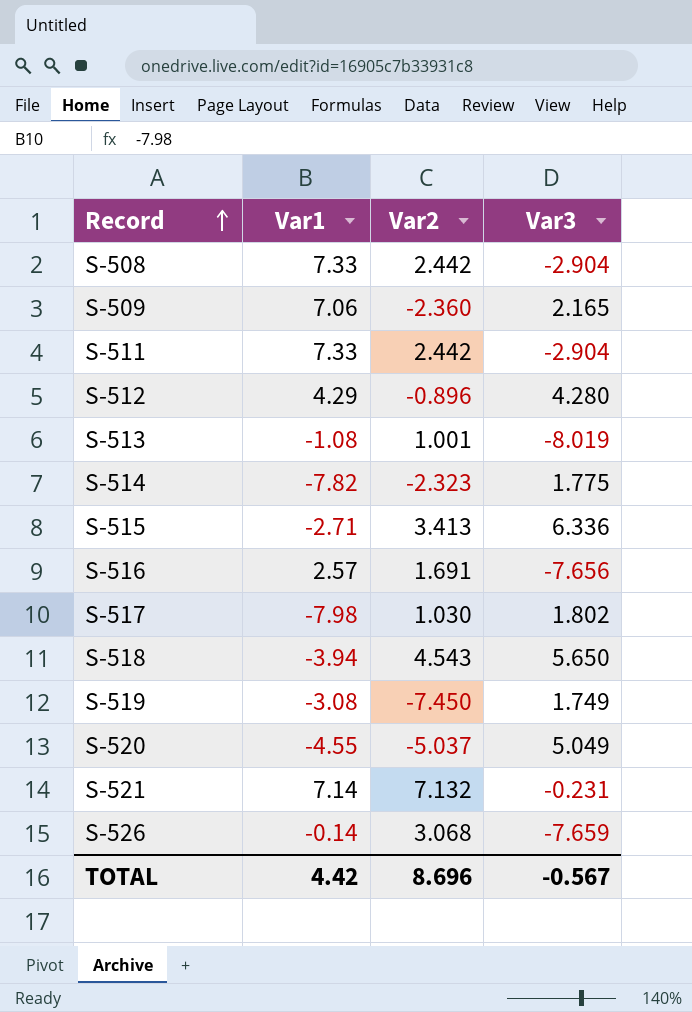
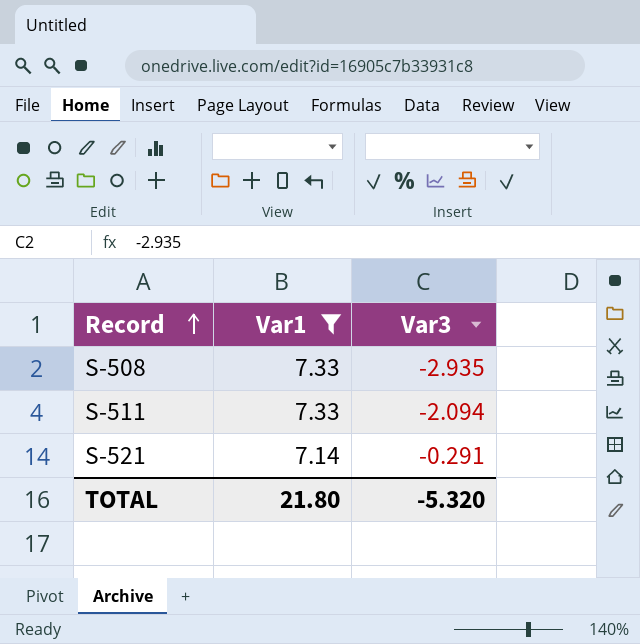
filter: none -> Var1 >= 7.14
column Var2 | position: 3 -> none
S-508 | Var3: -2.904 -> -2.935
S-511 | Var3: -2.904 -> -2.094
S-521 | Var3: -0.231 -> -0.291
TOTAL | Var1: 4.42 -> 21.80
TOTAL | Var3: -0.567 -> -5.320

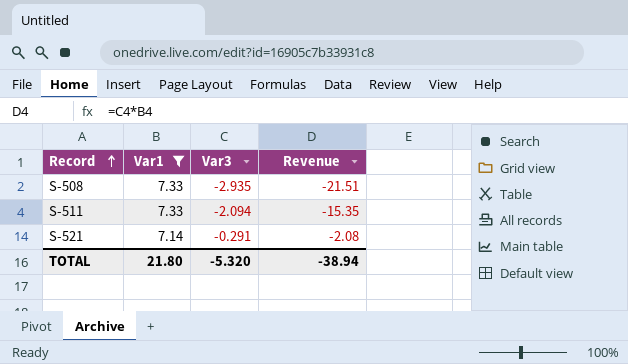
column Revenue | formula: none -> [Var1] * [Var3]

